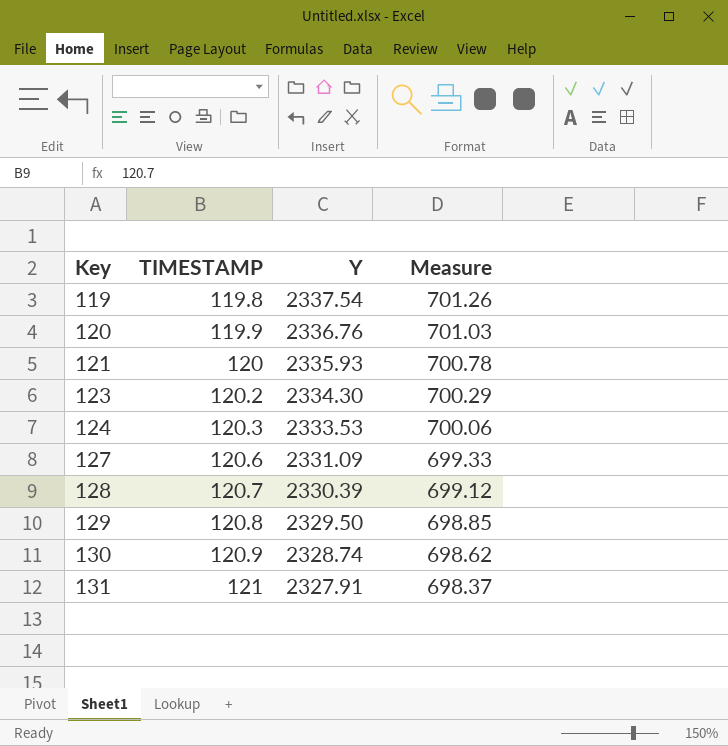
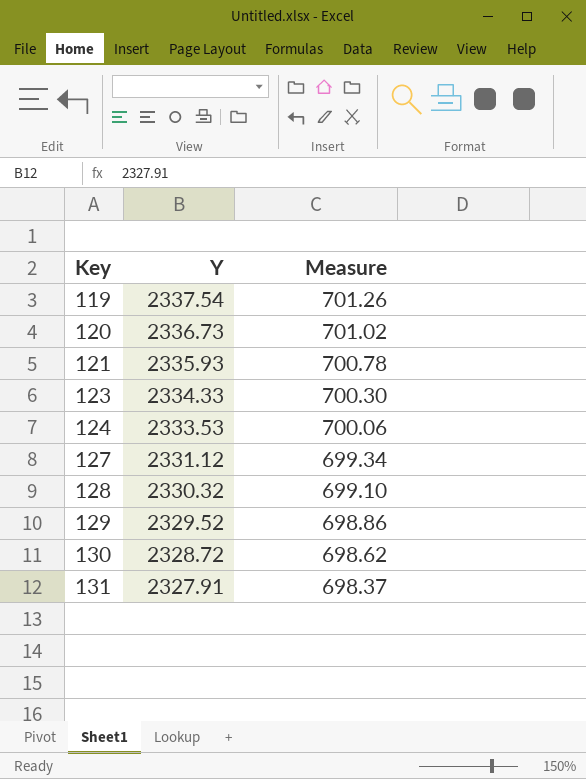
column TIMESTAMP | position: 2 -> none
120 | Y: 2336.76 -> 2336.73
120 | Measure: 701.03 -> 701.02
123 | Y: 2334.30 -> 2334.33
123 | Measure: 700.29 -> 700.30
127 | Y: 2331.09 -> 2331.12
127 | Measure: 699.33 -> 699.34
128 | Y: 2330.39 -> 2330.32
128 | Measure: 699.12 -> 699.10
129 | Y: 2329.50 -> 2329.52
129 | Measure: 698.85 -> 698.86
130 | Y: 2328.74 -> 2328.72

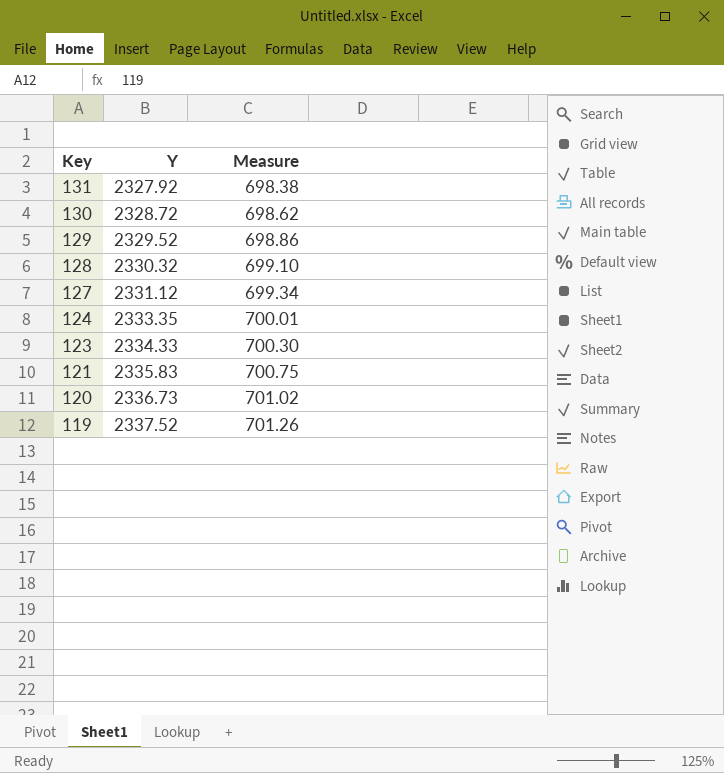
row order: Key ascending -> Key descending
131 | Y: 2327.91 -> 2327.92
131 | Measure: 698.37 -> 698.38
124 | Y: 2333.53 -> 2333.35
124 | Measure: 700.06 -> 700.01
121 | Y: 2335.93 -> 2335.83
121 | Measure: 700.78 -> 700.75
119 | Y: 2337.54 -> 2337.52

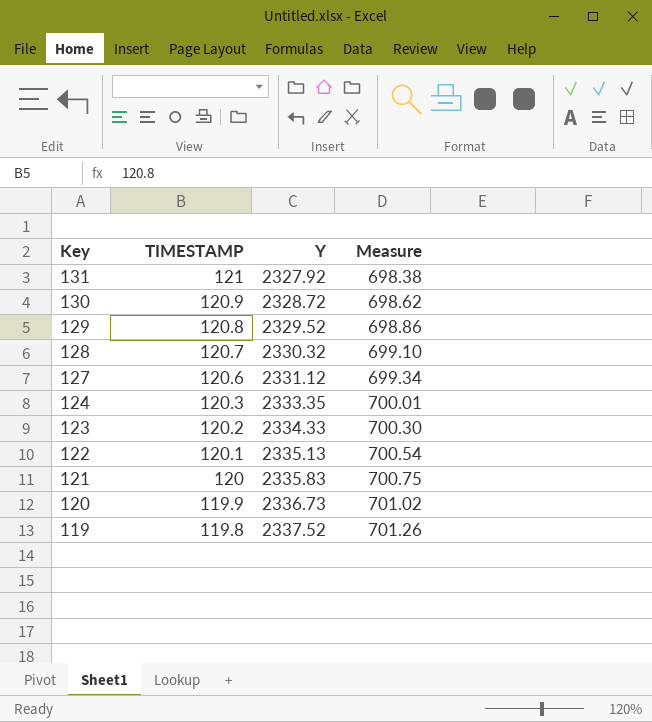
column TIMESTAMP | position: none -> 2
row 122: none -> 120.1 | 2335.13 | 700.54

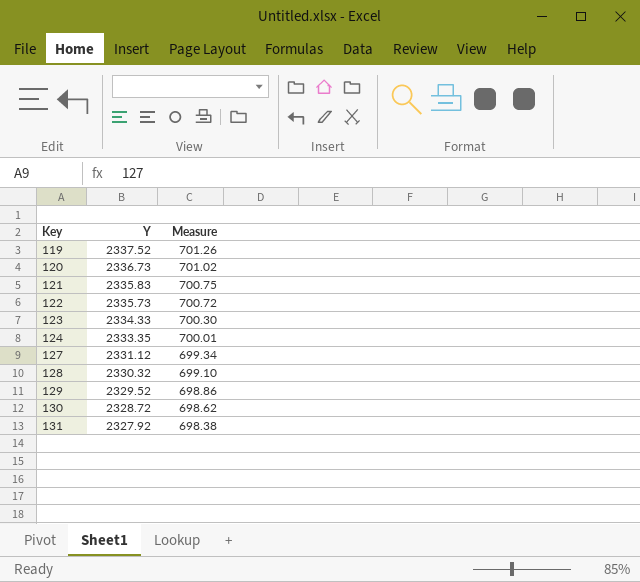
row order: Key descending -> Key ascending
column TIMESTAMP | position: 2 -> none
122 | Y: 2335.13 -> 2335.73
122 | Measure: 700.54 -> 700.72

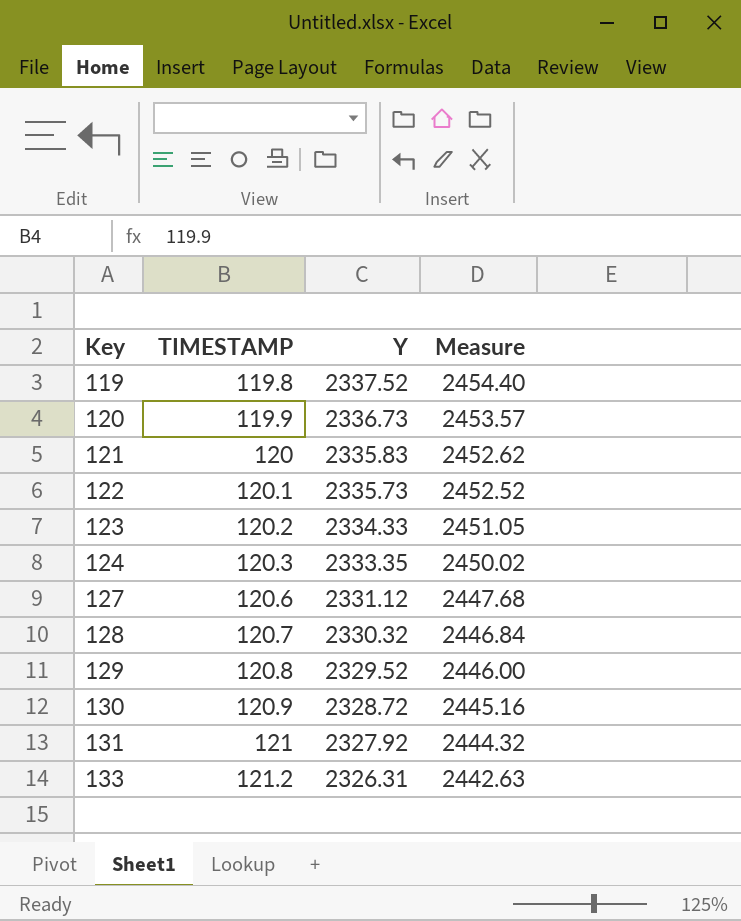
column TIMESTAMP | position: none -> 2
column Measure | formula: [Y] * 0.3 -> [Y] * 1.05
row 133: none -> 121.2 | 2326.31 | 2442.63

